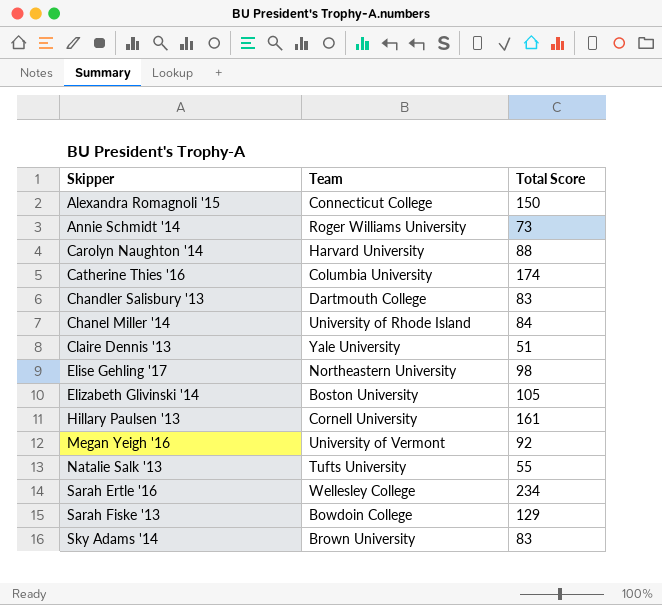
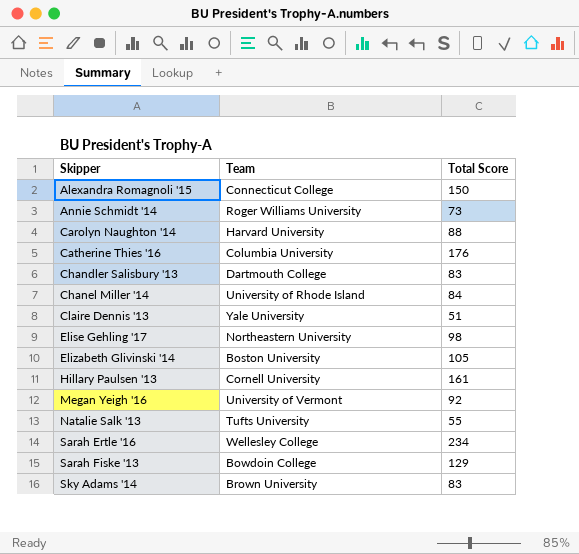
Catherine Thies '16 | Total Score: 174 -> 176

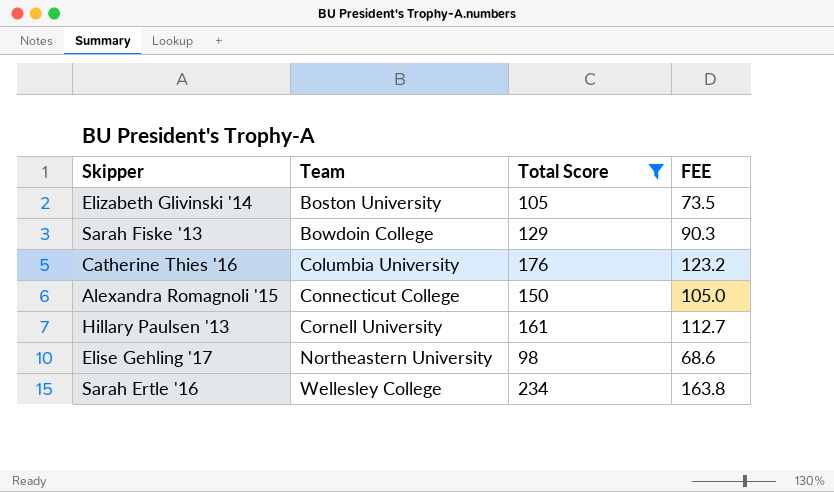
filter: none -> Total Score >= 98
row order: Skipper ascending -> Team ascending
column FEE | formula: none -> [Total Score] * 0.7

